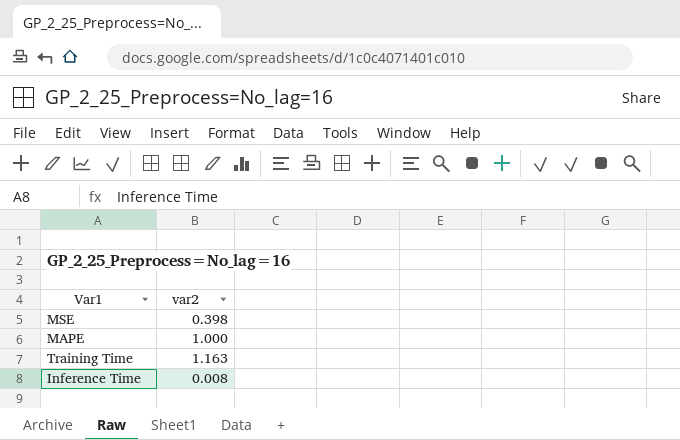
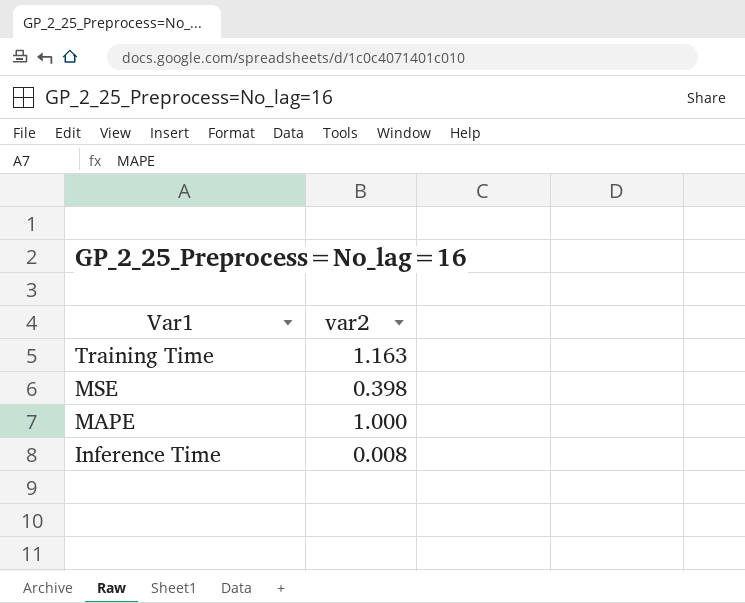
row order: none -> Var1 descending

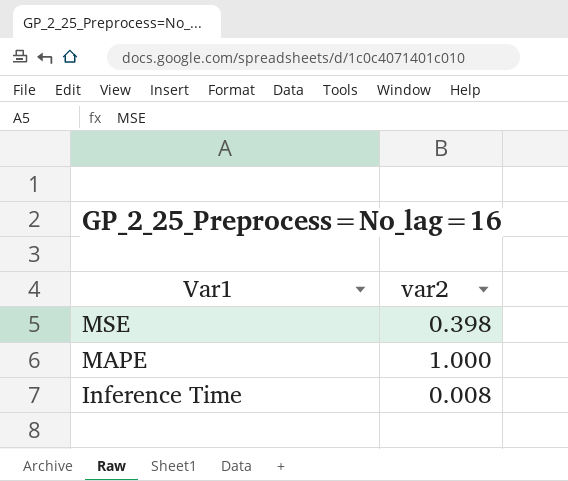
row Training Time: 1.163 -> none

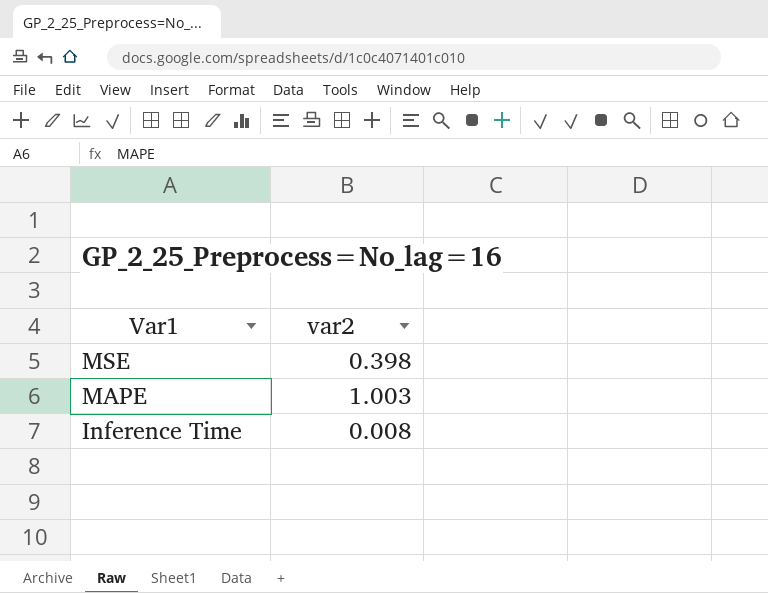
MAPE | var2: 1.000 -> 1.003

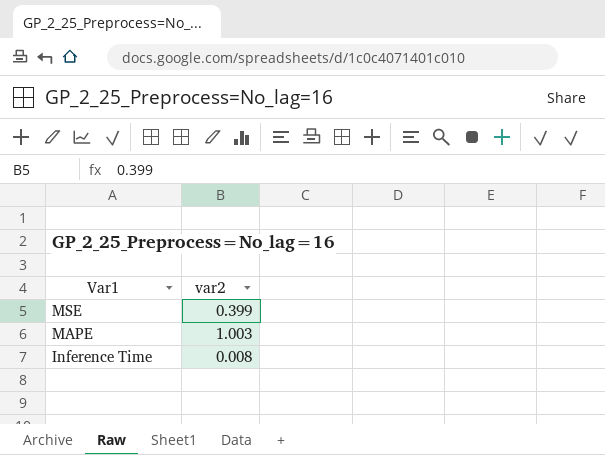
MSE | var2: 0.398 -> 0.399

